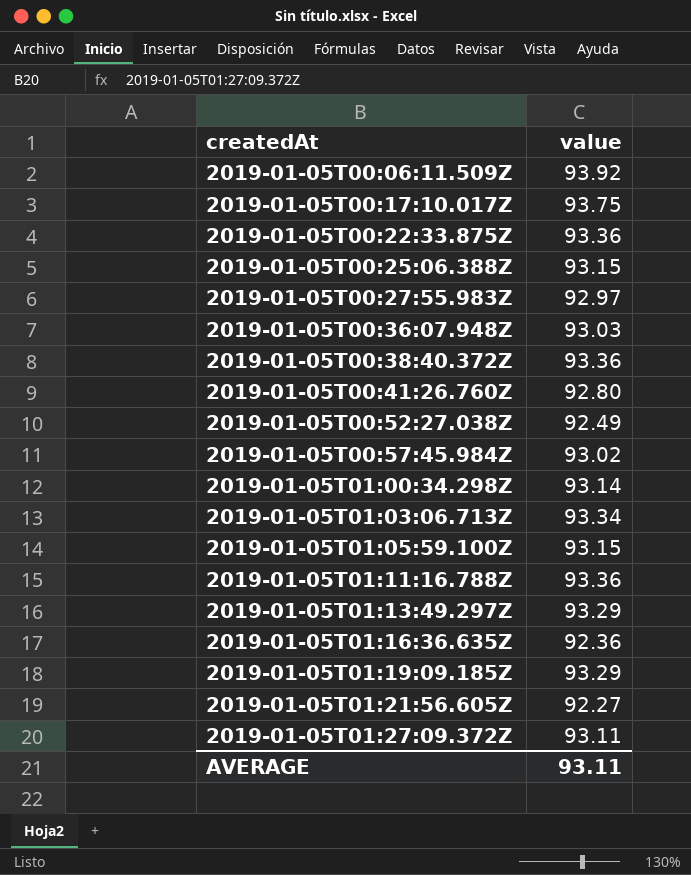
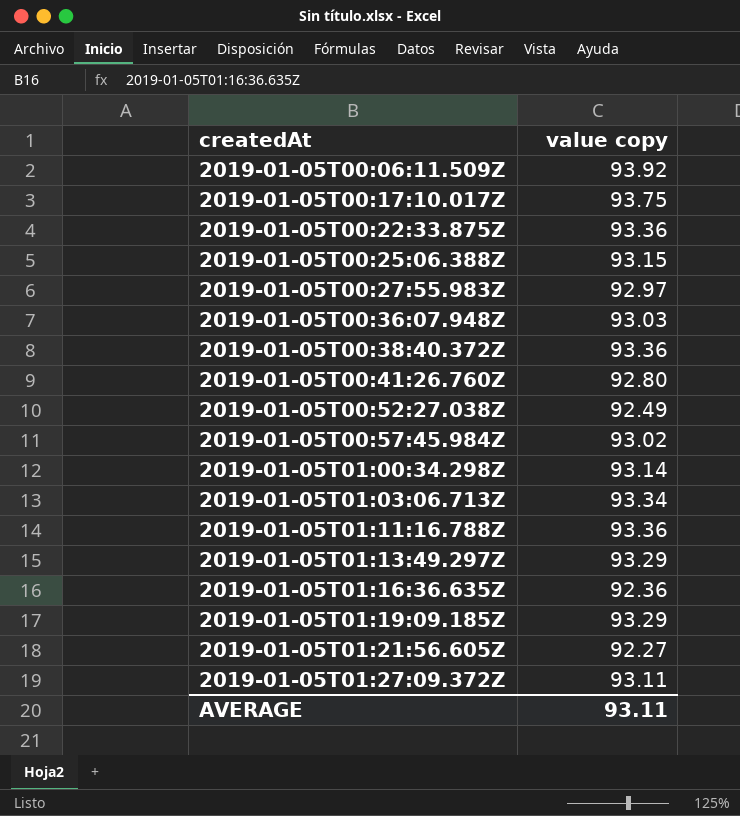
column name: value -> value copy
row 2019-01-05T01:05:59.100Z: 93.15 -> none

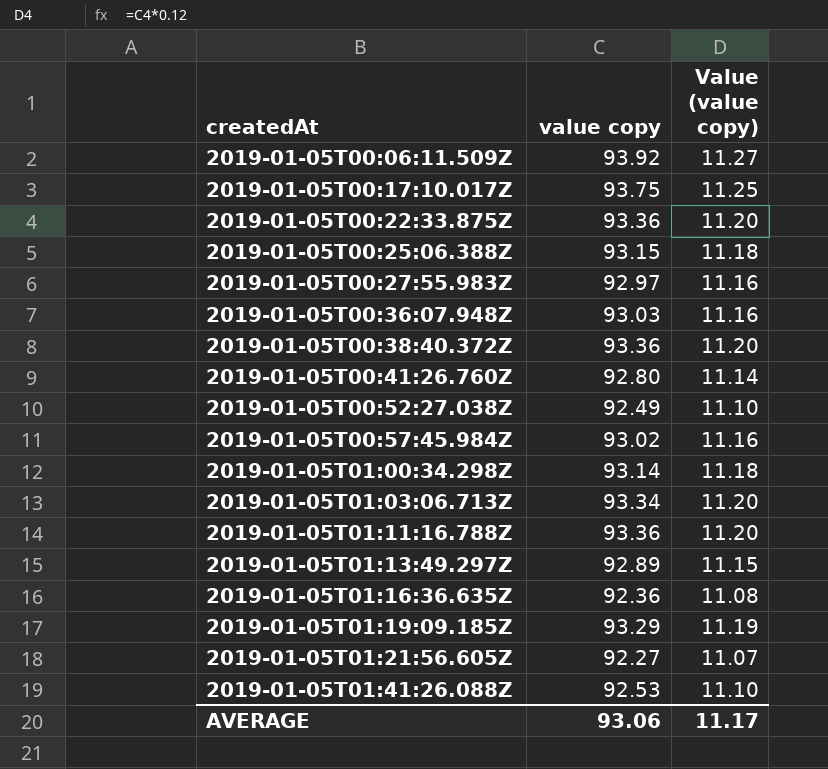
column Value (value copy) | formula: none -> [value copy] * 0.12
row 2019-01-05T01:27:09.372Z: 93.11 -> none
2019-01-05T01:13:49.297Z | value copy: 93.29 -> 92.89
row 2019-01-05T01:41:26.088Z: none -> 92.53 | 11.10
AVERAGE | value copy: 93.11 -> 93.06

